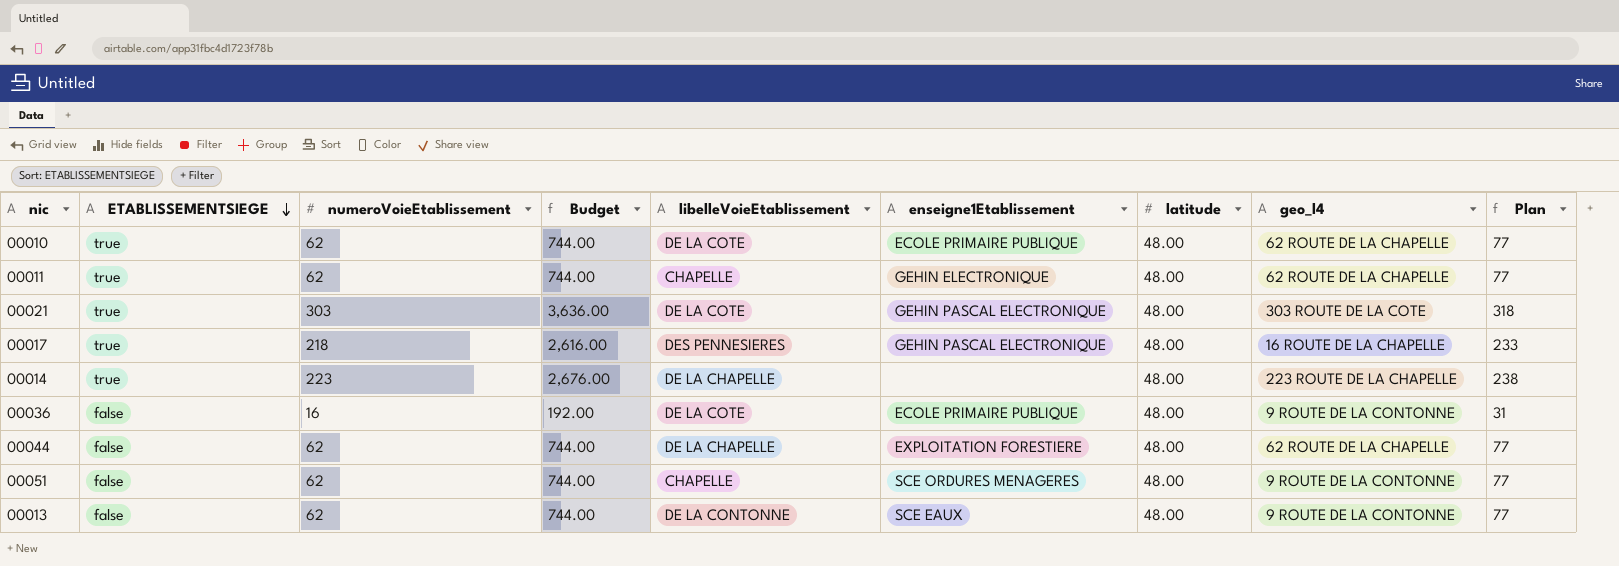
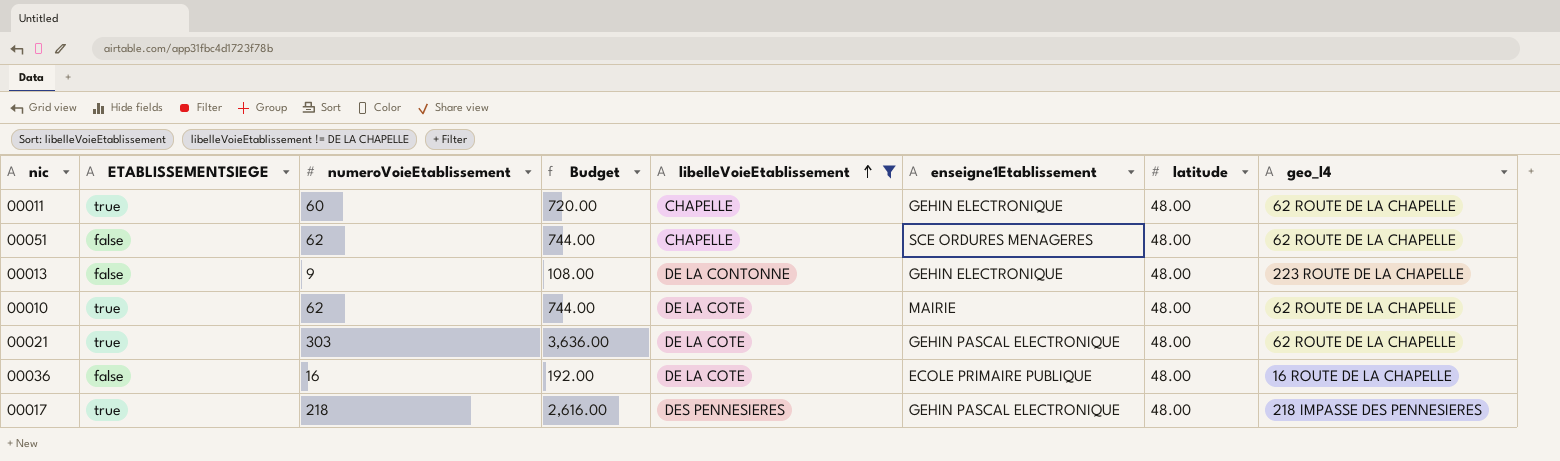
filter: none -> libelleVoieEtablissement != DE LA CHAPELLE
row order: ETABLISSEMENTSIEGE descending -> libelleVoieEtablissement ascending
column Plan | formula: [numeroVoieEtablissement] + 15 -> none
00011 | numeroVoieEtablissement: 62 -> 60
00011 | Budget: 744.00 -> 720.00
00051 | geo_l4: 9 ROUTE DE LA CONTONNE -> 62 ROUTE DE LA CHAPELLE
00013 | numeroVoieEtablissement: 62 -> 9
00013 | Budget: 744.00 -> 108.00
00013 | enseigne1Etablissement: SCE EAUX -> GEHIN ELECTRONIQUE
00013 | geo_l4: 9 ROUTE DE LA CONTONNE -> 223 ROUTE DE LA CHAPELLE
00010 | enseigne1Etablissement: ECOLE PRIMAIRE PUBLIQUE -> MAIRIE
00021 | geo_l4: 303 ROUTE DE LA COTE -> 62 ROUTE DE LA CHAPELLE
00036 | geo_l4: 9 ROUTE DE LA CONTONNE -> 16 ROUTE DE LA CHAPELLE
00017 | geo_l4: 16 ROUTE DE LA CHAPELLE -> 218 IMPASSE DES PENNESIERES

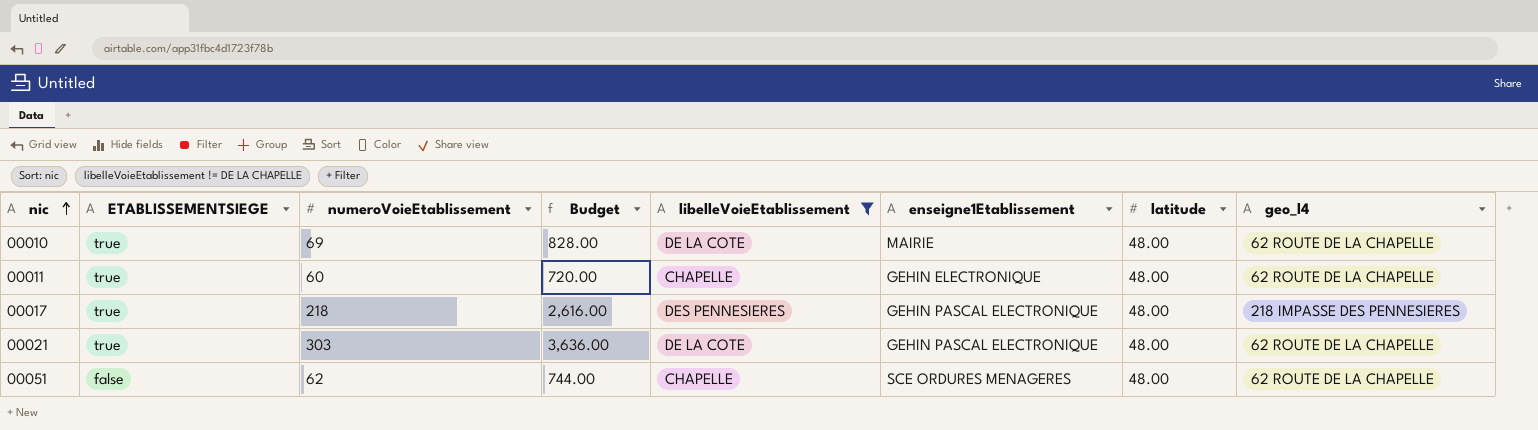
row order: libelleVoieEtablissement ascending -> nic ascending
row 00013: false | 9 | 108.00 | DE LA CONTONNE | GEHIN ELECTRONIQUE | 48.00 | 223 ROUTE DE LA CHAPELLE -> none
row 00036: false | 16 | 192.00 | DE LA COTE | ECOLE PRIMAIRE PUBLIQUE | 48.00 | 16 ROUTE DE LA CHAPELLE -> none
00010 | numeroVoieEtablissement: 62 -> 69
00010 | Budget: 744.00 -> 828.00

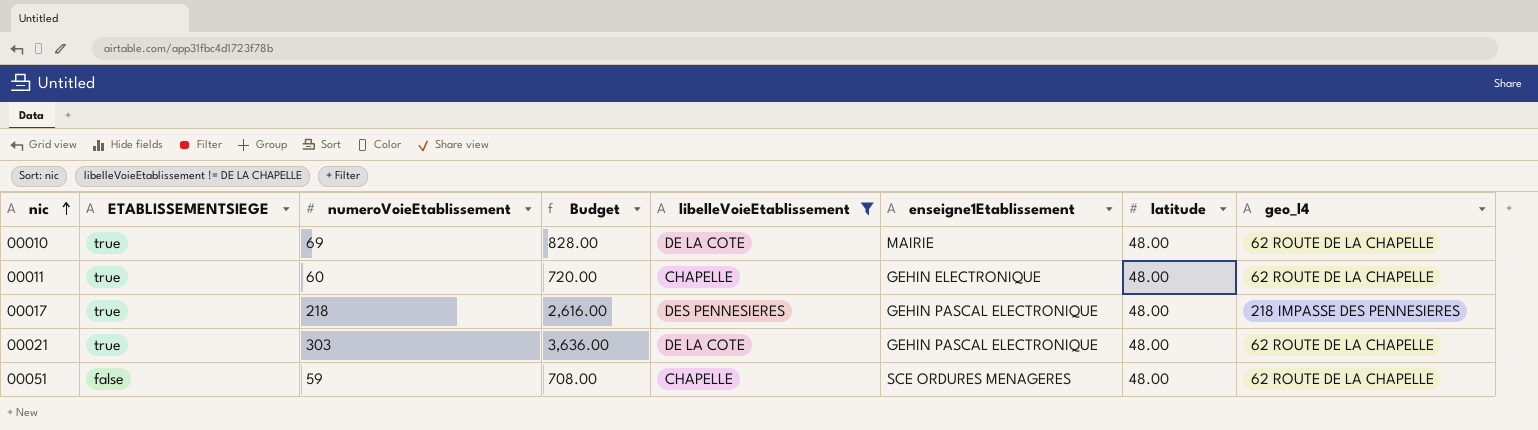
00051 | numeroVoieEtablissement: 62 -> 59
00051 | Budget: 744.00 -> 708.00

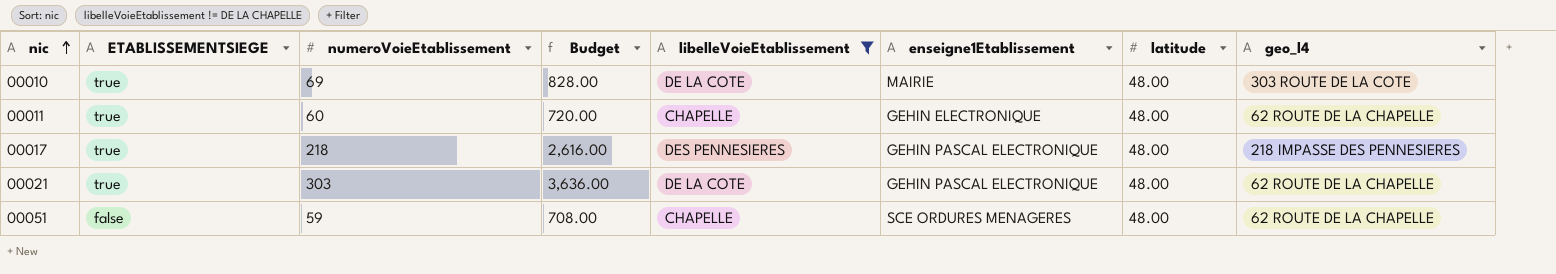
00010 | geo_l4: 62 ROUTE DE LA CHAPELLE -> 303 ROUTE DE LA COTE

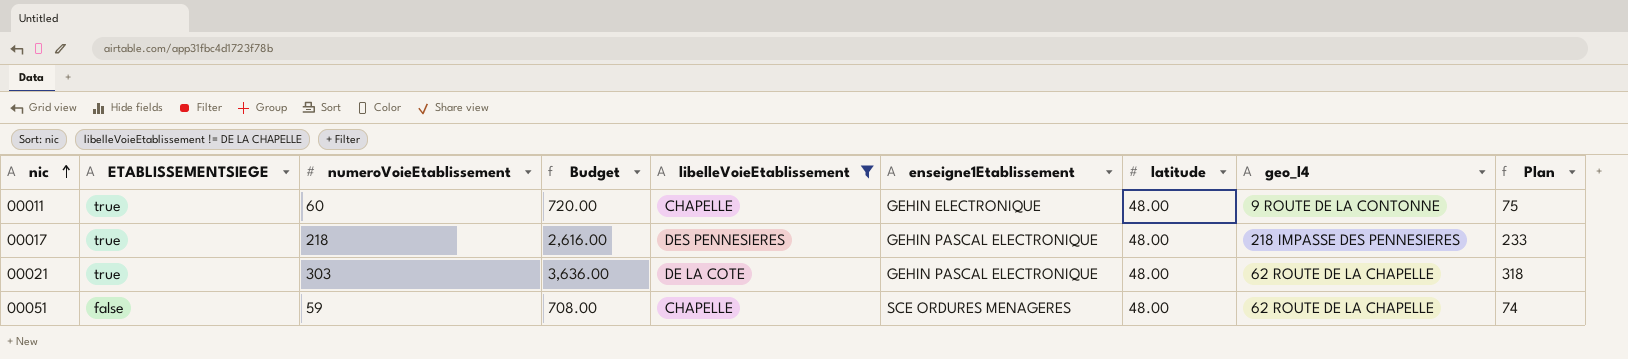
column Plan | formula: none -> [numeroVoieEtablissement] + 15
row 00010: true | 69 | 828.00 | DE LA COTE | MAIRIE | 48.00 | 303 ROUTE DE LA COTE -> none
00011 | geo_l4: 62 ROUTE DE LA CHAPELLE -> 9 ROUTE DE LA CONTONNE

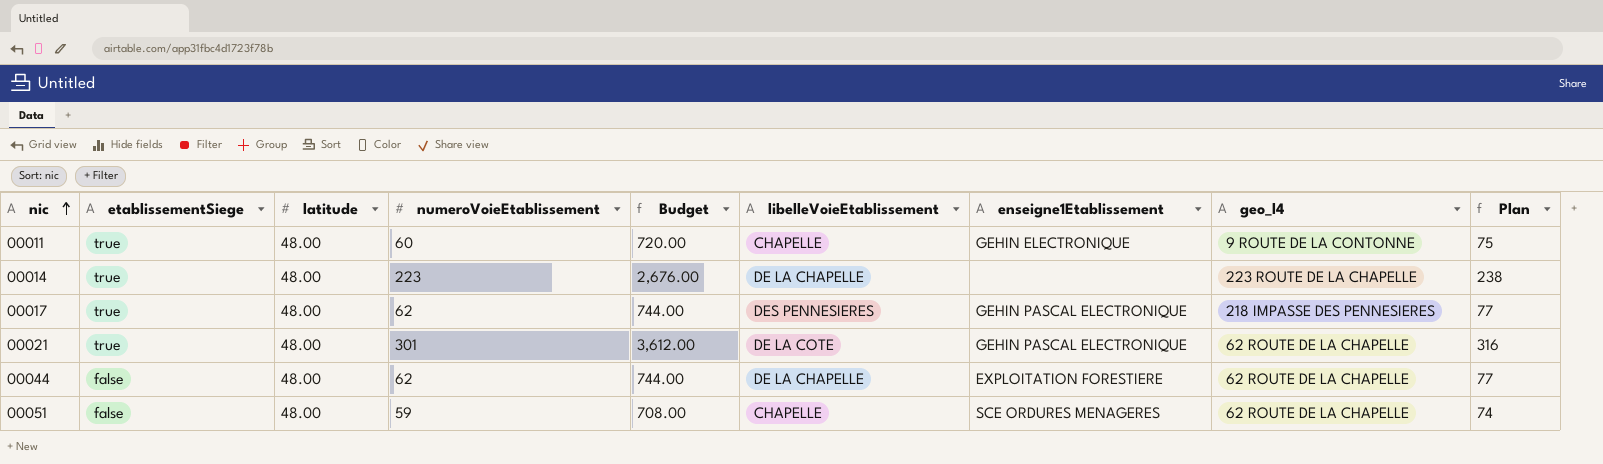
filter: libelleVoieEtablissement != DE LA CHAPELLE -> none
column name: ETABLISSEMENTSIEGE -> etablissementSiege
column latitude | position: 7 -> 3
00017 | numeroVoieEtablissement: 218 -> 62
00017 | Budget: 2,616.00 -> 744.00
00017 | Plan: 233 -> 77
00021 | numeroVoieEtablissement: 303 -> 301
00021 | Budget: 3,636.00 -> 3,612.00
00021 | Plan: 318 -> 316

